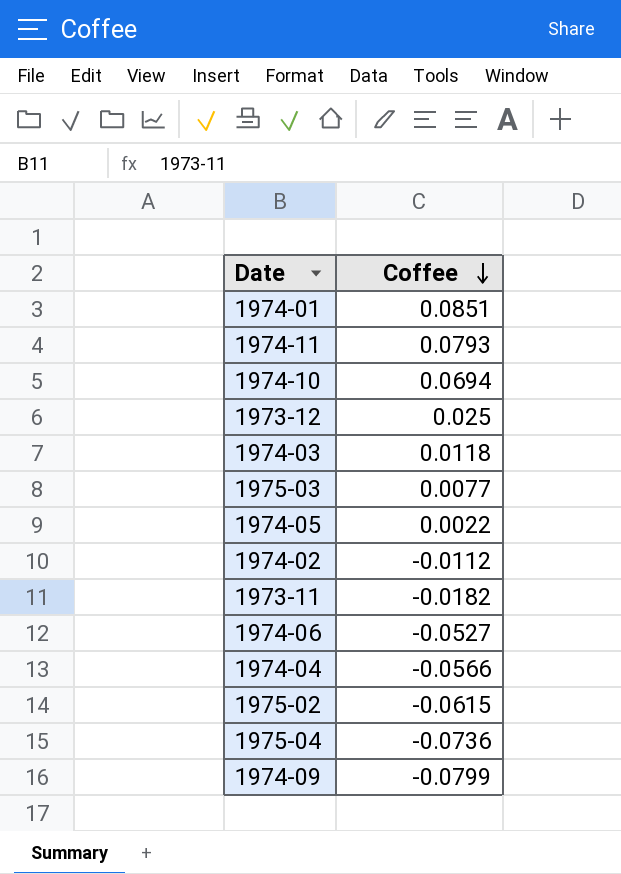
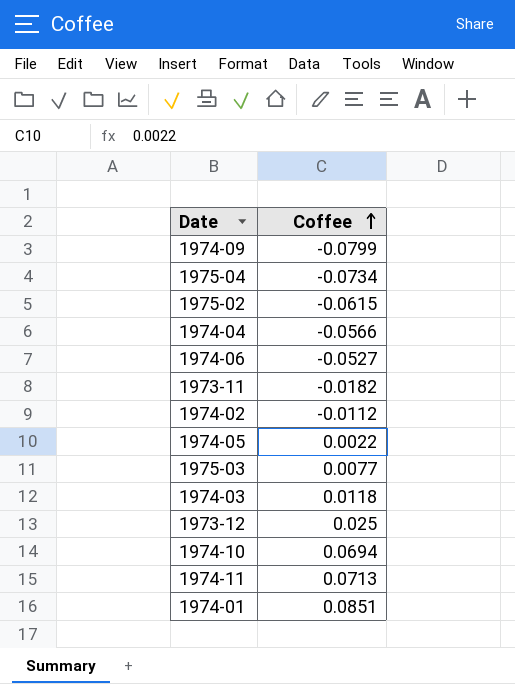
row order: Coffee descending -> Coffee ascending
1975-04 | Coffee: -0.0736 -> -0.0734
1974-11 | Coffee: 0.0793 -> 0.0713

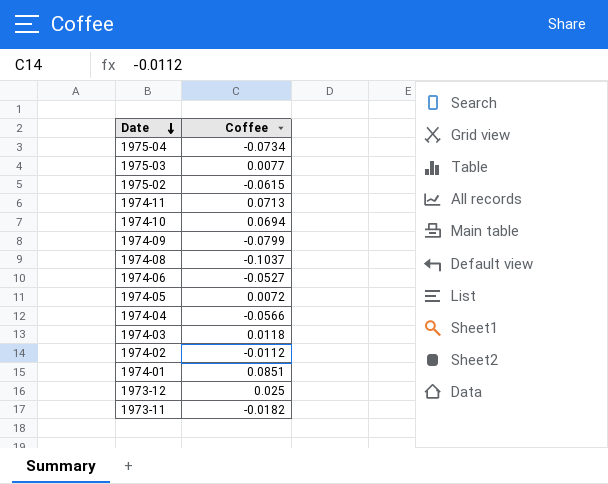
row order: Coffee ascending -> Date descending
row 1974-08: none -> -0.1037
1974-05 | Coffee: 0.0022 -> 0.0072

